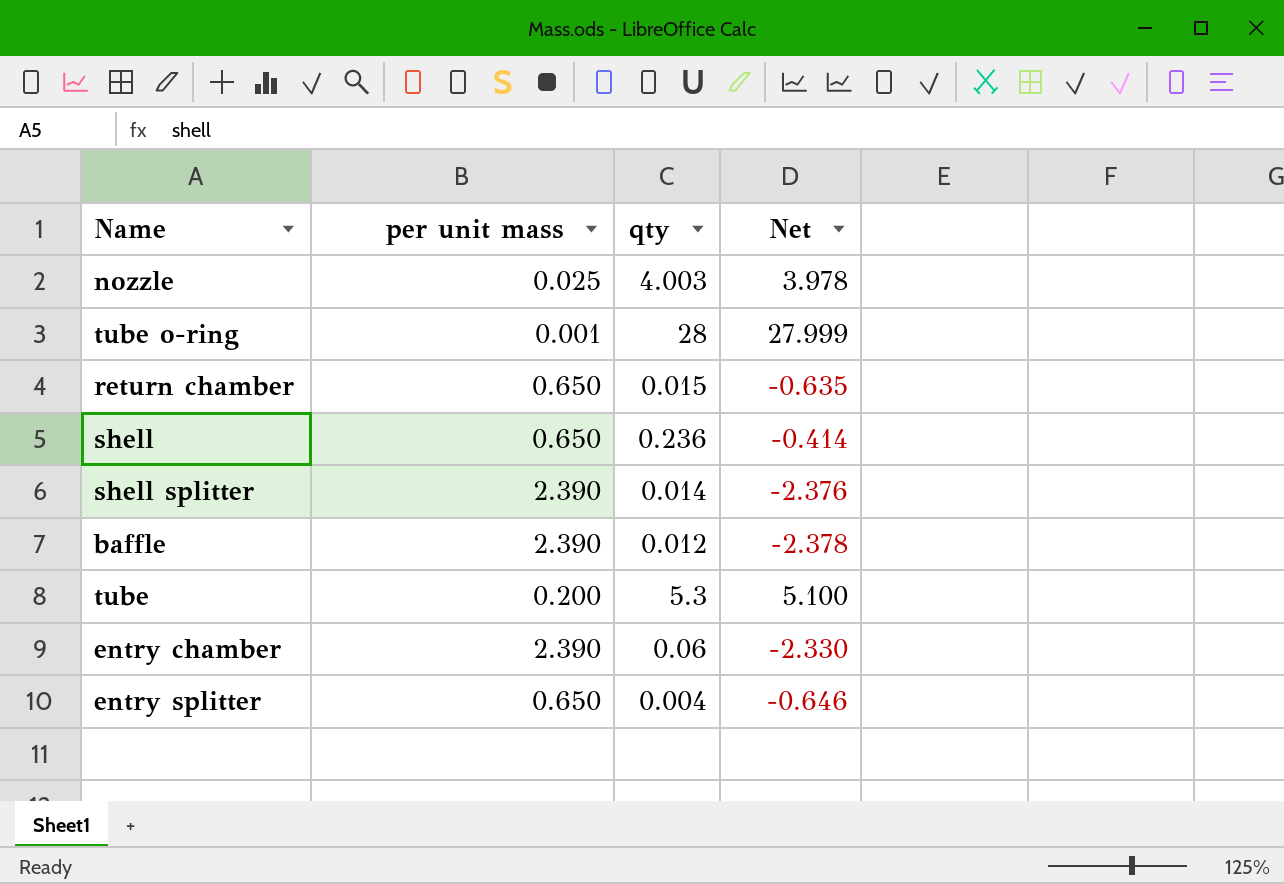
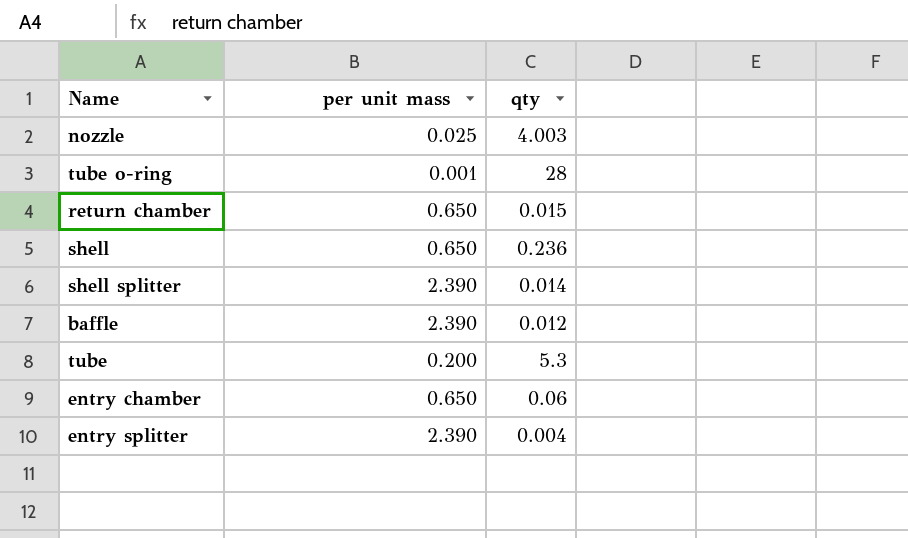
column Net | formula: [qty] - [per unit mass] -> none
entry chamber | per unit mass: 2.390 -> 0.650
entry splitter | per unit mass: 0.650 -> 2.390

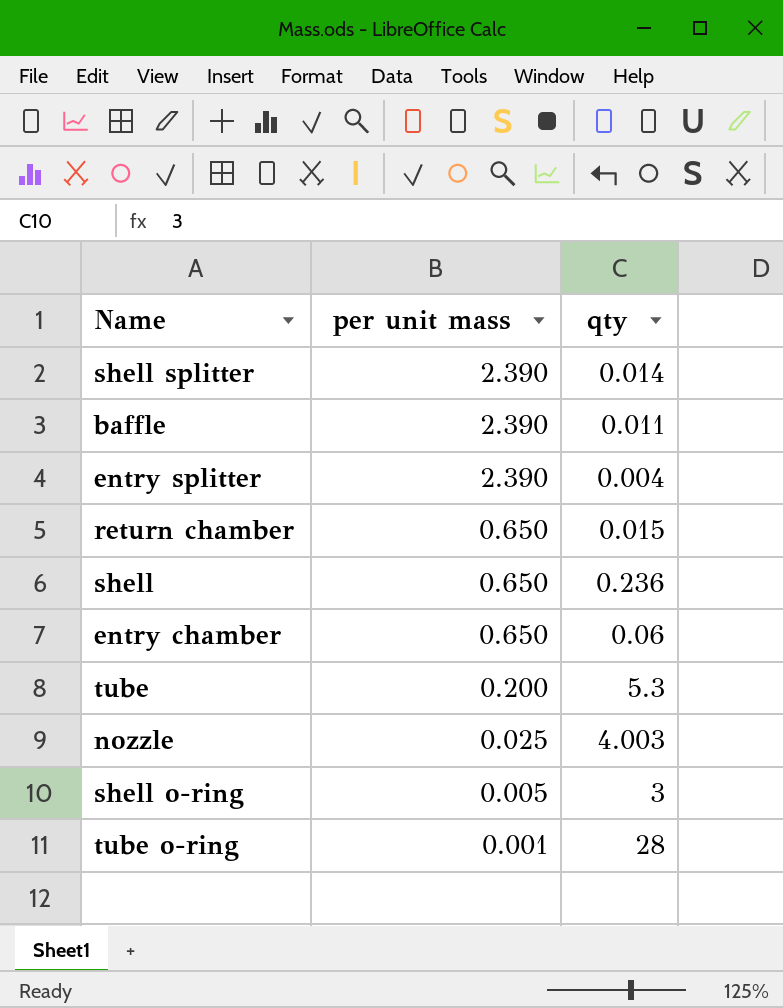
row order: none -> per unit mass descending
baffle | qty: 0.012 -> 0.011
row shell o-ring: none -> 0.005 | 3

